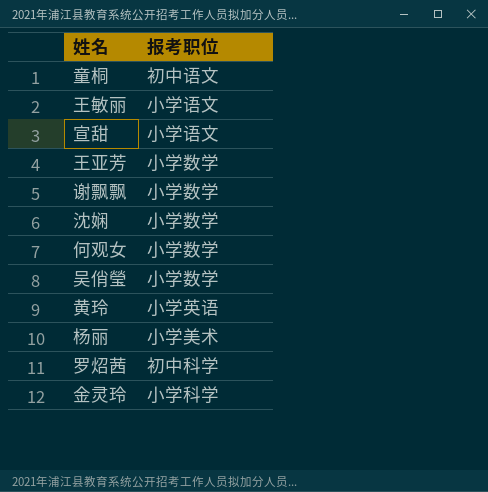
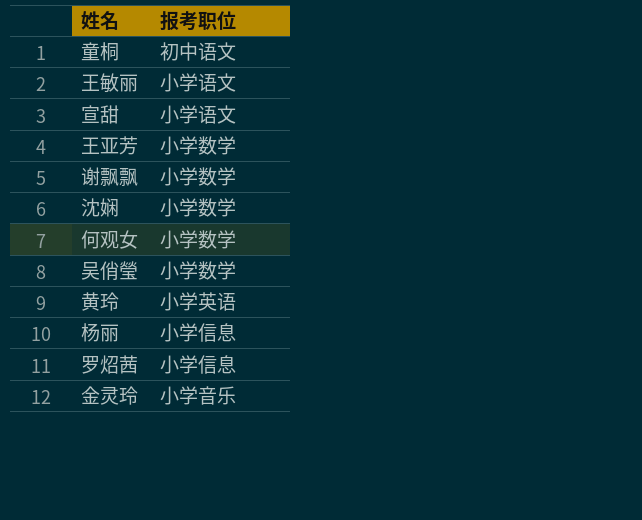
杨丽 | 报考职位: 小学美术 -> 小学信息
罗炤茜 | 报考职位: 初中科学 -> 小学信息
金灵玲 | 报考职位: 小学科学 -> 小学音乐

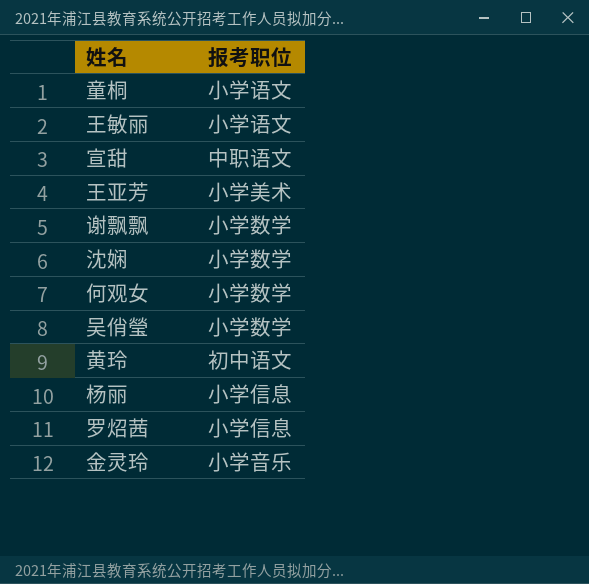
童桐 | 报考职位: 初中语文 -> 小学语文
宣甜 | 报考职位: 小学语文 -> 中职语文
王亚芳 | 报考职位: 小学数学 -> 小学美术
黄玲 | 报考职位: 小学英语 -> 初中语文

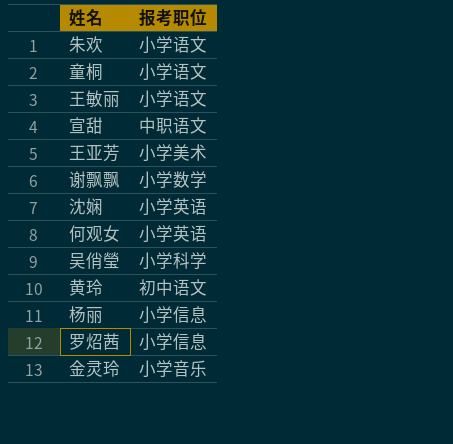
row 朱欢: none -> 小学语文
沈娴 | 报考职位: 小学数学 -> 小学英语
何观女 | 报考职位: 小学数学 -> 小学英语
吴俏瑩 | 报考职位: 小学数学 -> 小学科学

